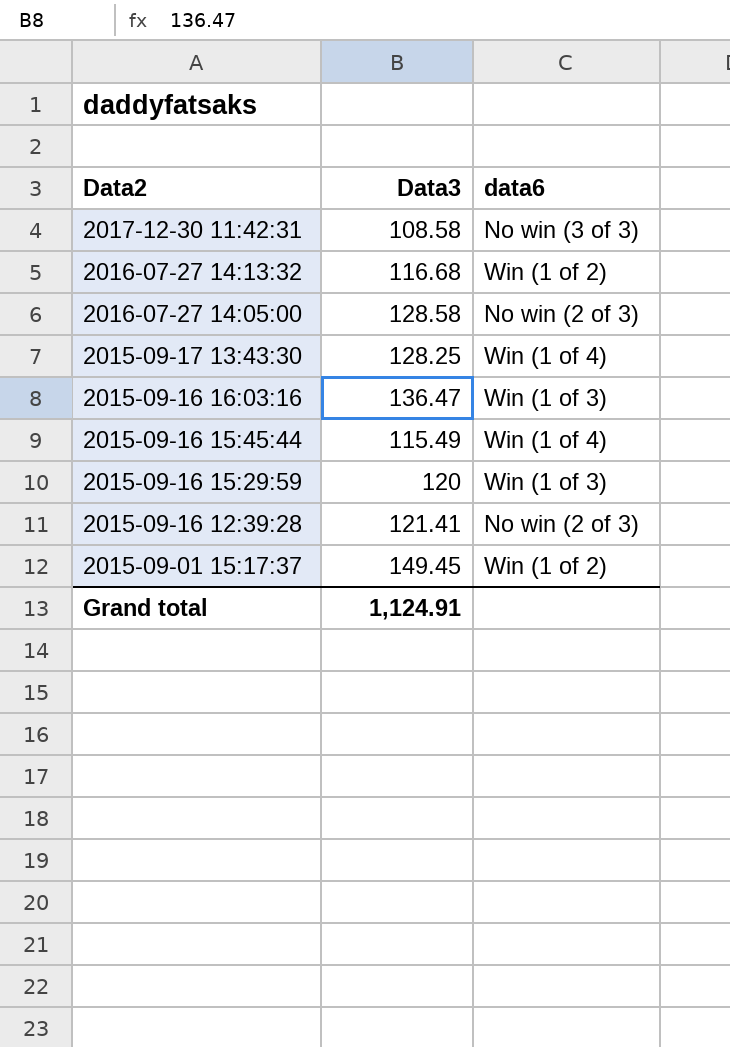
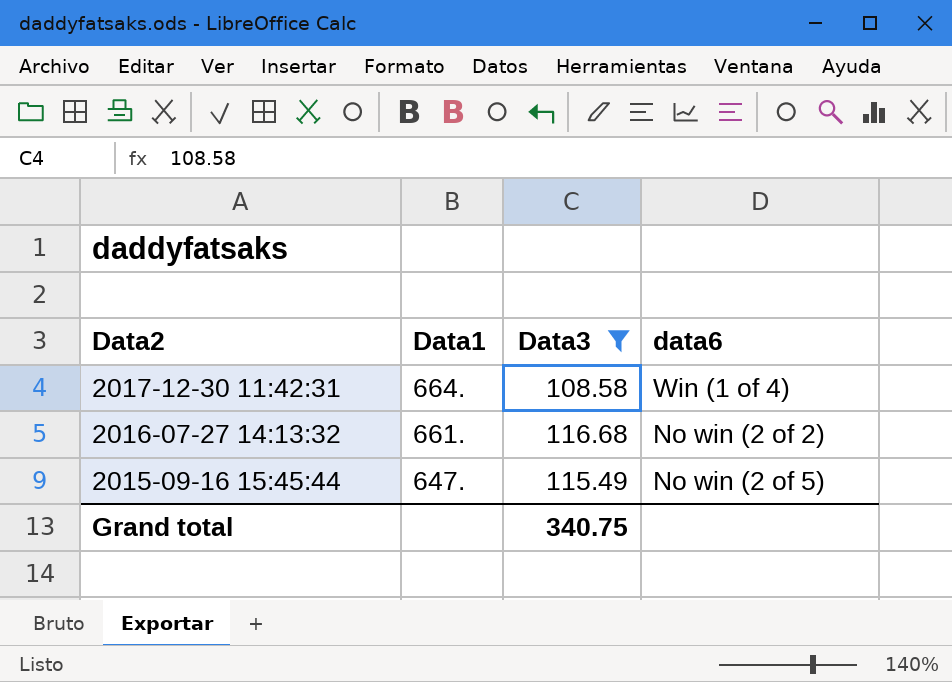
filter: none -> Data3 <= 116.68
column Data1 | position: none -> 2
2017-12-30 11:42:31 | data6: No win (3 of 3) -> Win (1 of 4)
2016-07-27 14:13:32 | data6: Win (1 of 2) -> No win (2 of 2)
2015-09-16 15:45:44 | data6: Win (1 of 4) -> No win (2 of 5)
Grand total | Data3: 1,124.91 -> 340.75

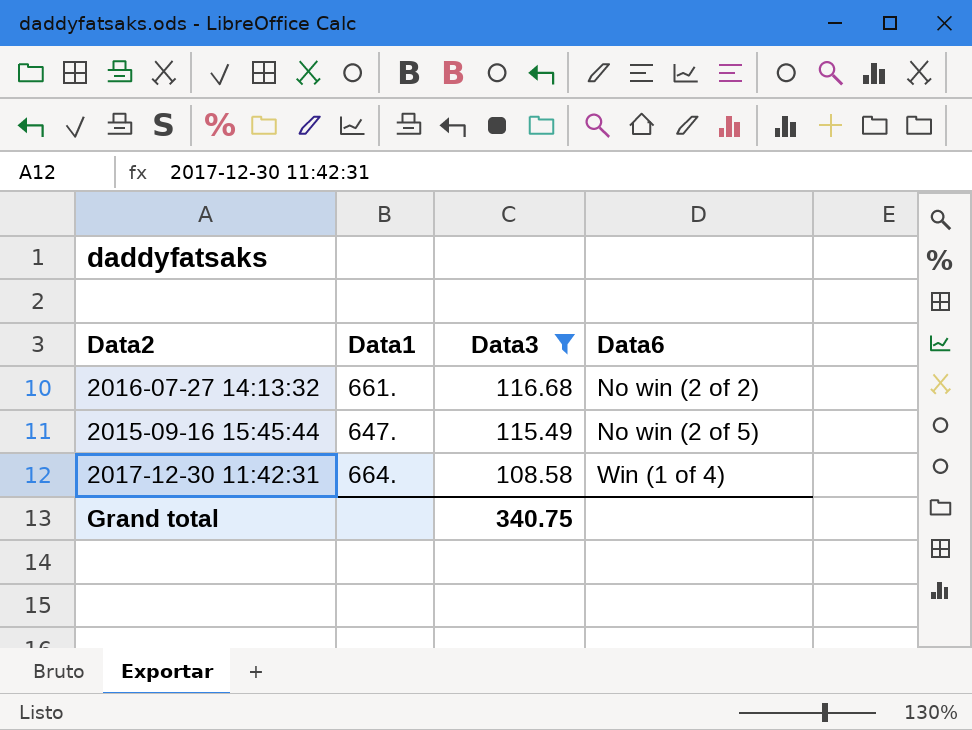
row order: Data2 descending -> Data3 descending
column name: data6 -> Data6

